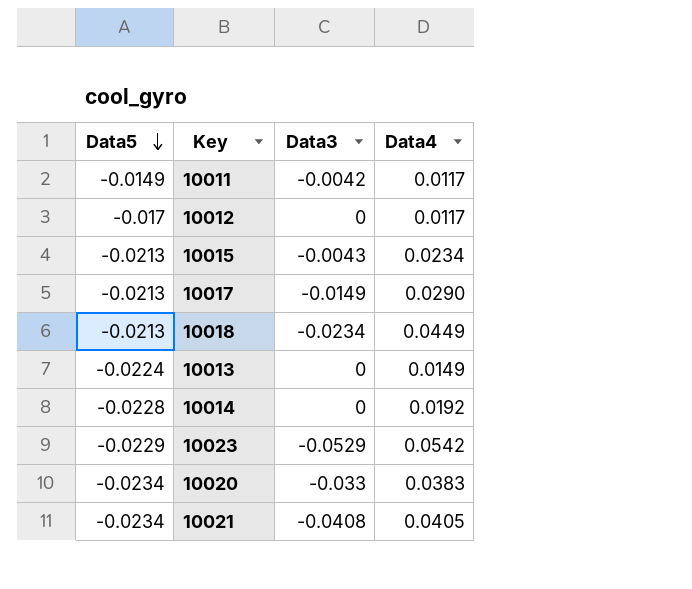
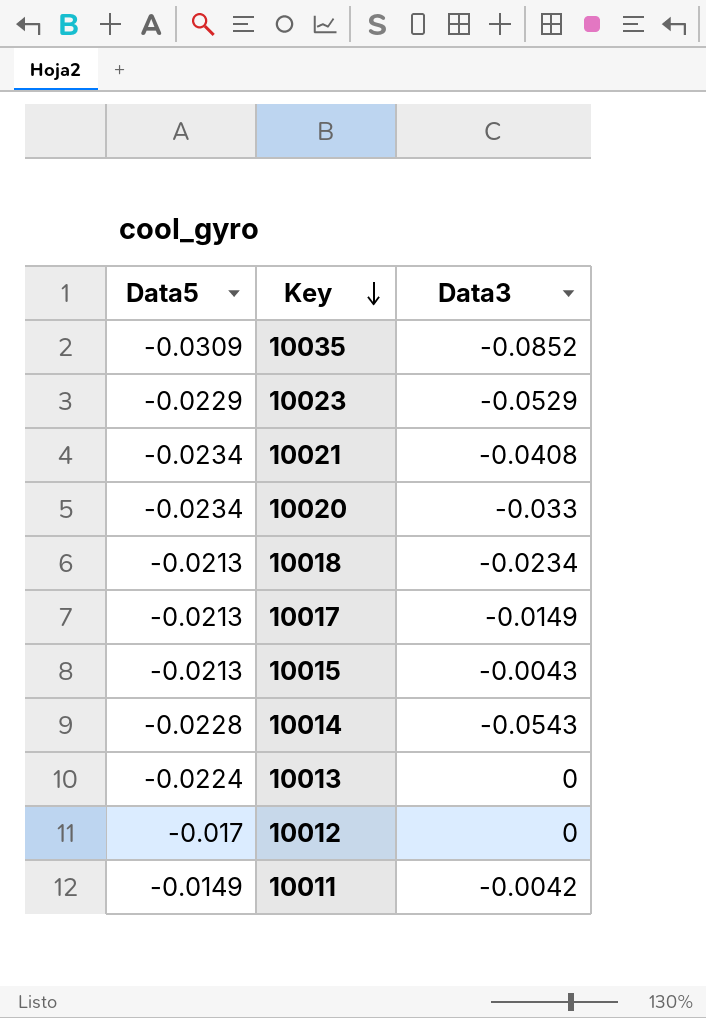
row order: Data5 descending -> Key descending
column Data4 | position: 4 -> none
row 10035: none -> -0.0309 | -0.0852
10014 | Data3: 0 -> -0.0543

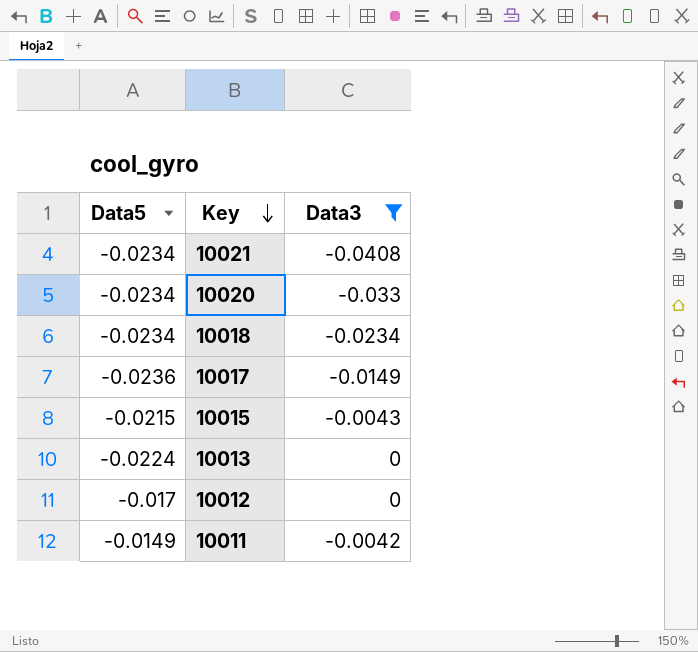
filter: none -> Data3 >= -0.0408
10018 | Data5: -0.0213 -> -0.0234
10017 | Data5: -0.0213 -> -0.0236
10015 | Data5: -0.0213 -> -0.0215

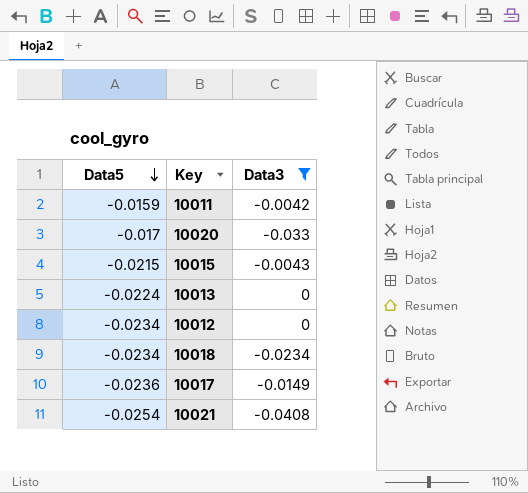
row order: Key descending -> Data5 descending
10011 | Data5: -0.0149 -> -0.0159
10020 | Data5: -0.0234 -> -0.017
10012 | Data5: -0.017 -> -0.0234
10021 | Data5: -0.0234 -> -0.0254

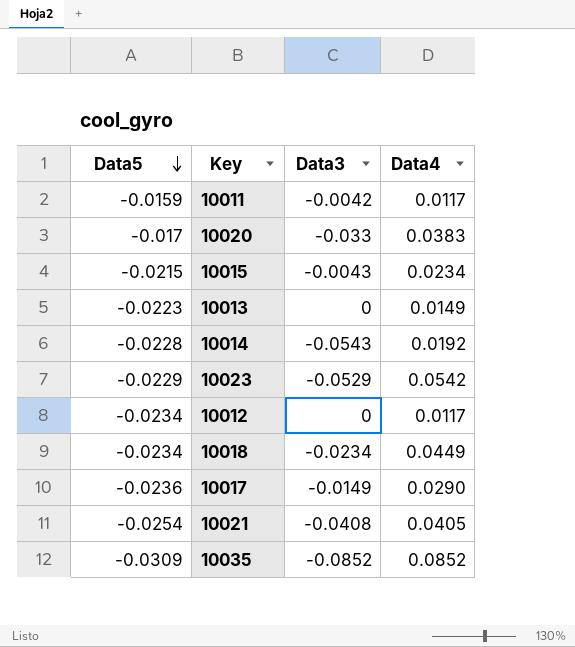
filter: Data3 >= -0.0408 -> none
column Data4 | position: none -> 4
10013 | Data5: -0.0224 -> -0.0223

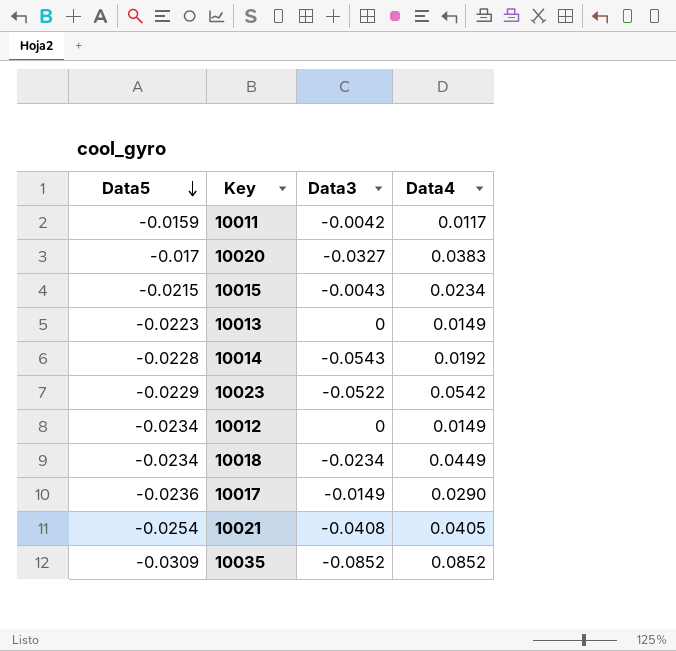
10020 | Data3: -0.033 -> -0.0327
10023 | Data3: -0.0529 -> -0.0522
10012 | Data4: 0.0117 -> 0.0149

